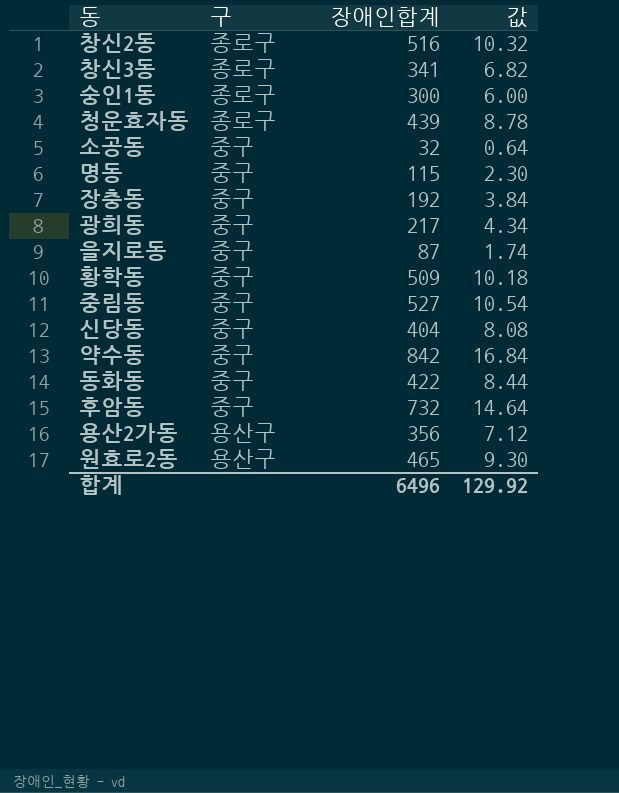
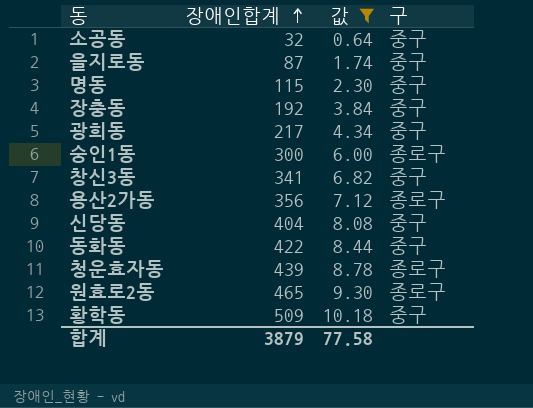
filter: none -> 값 <= 10.18
row order: none -> 장애인합계 ascending
column 구 | position: 2 -> 4
창신3동 | 구: 종로구 -> 중구
용산2가동 | 구: 용산구 -> 종로구
원효로2동 | 구: 용산구 -> 종로구
합계 | 장애인합계: 6496 -> 3879
합계 | 값: 129.92 -> 77.58

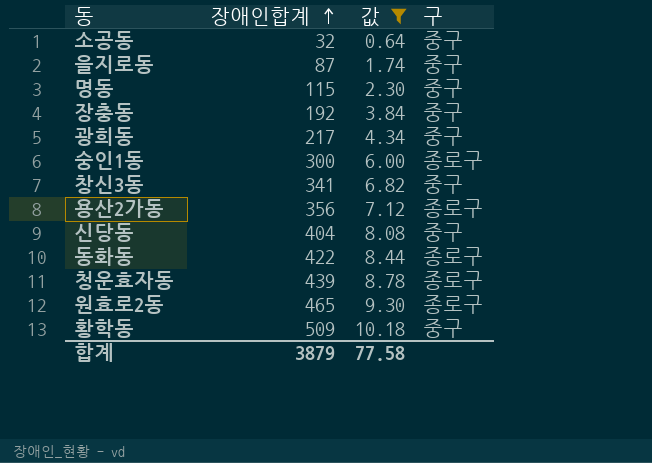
동화동 | 구: 중구 -> 종로구

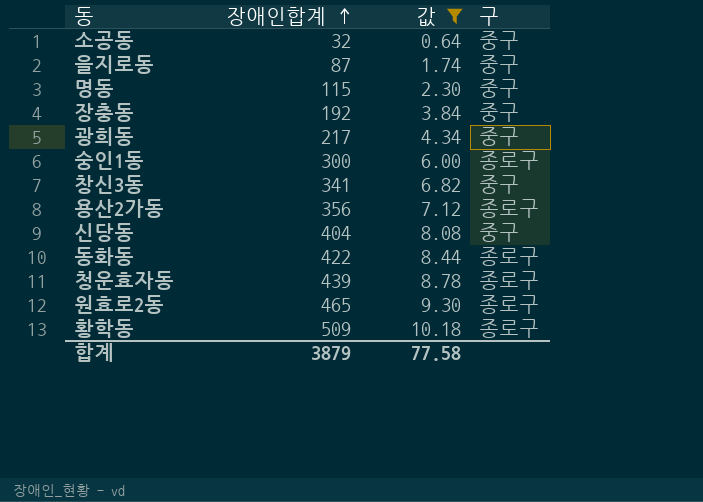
황학동 | 구: 중구 -> 종로구

